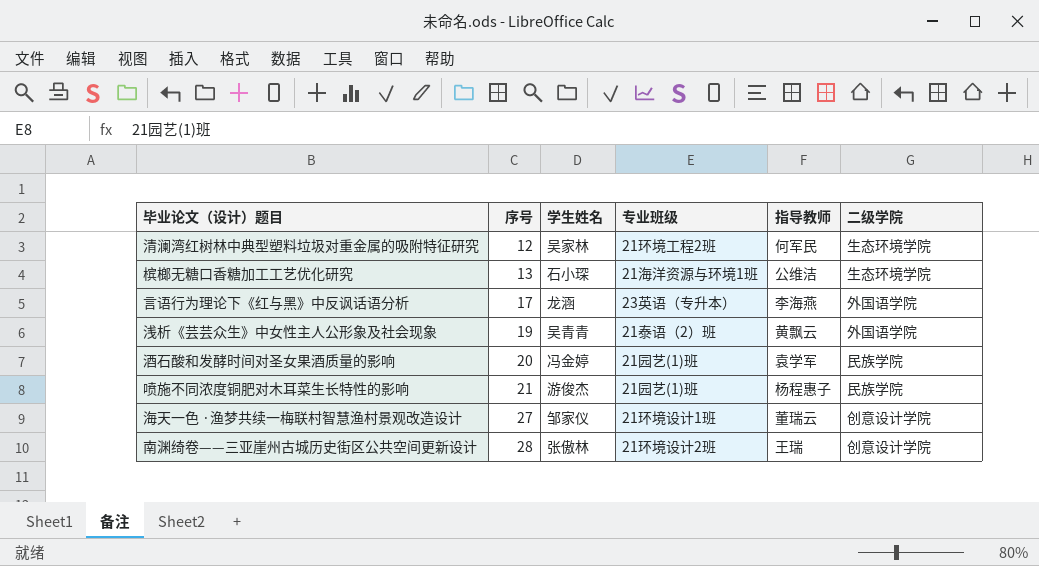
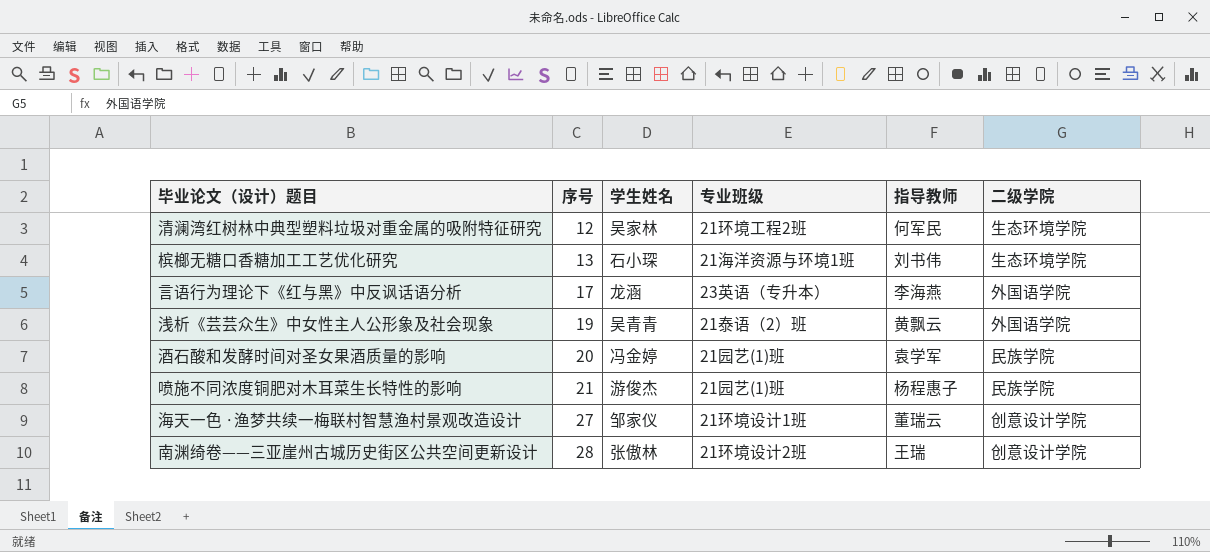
槟榔无糖口香糖加工工艺优化研究 | 指导教师: 公维洁 -> 刘书伟

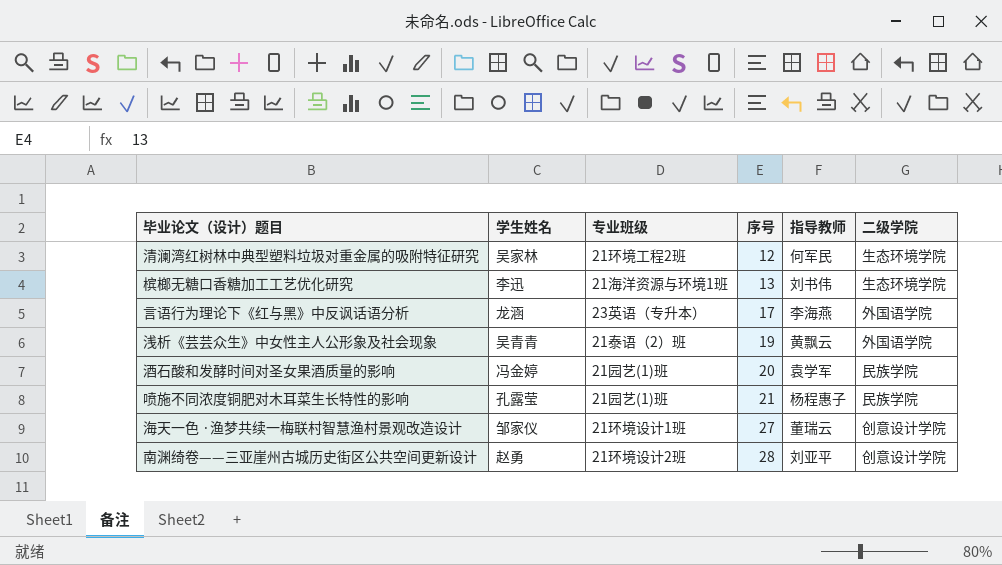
column 序号 | position: 2 -> 4
槟榔无糖口香糖加工工艺优化研究 | 学生姓名: 石小琛 -> 李迅
喷施不同浓度铜肥对木耳菜生长特性的影响 | 学生姓名: 游俊杰 -> 孔露莹
南渊绮卷——三亚崖州古城历史街区公共空间更新设计 | 学生姓名: 张傲林 -> 赵勇
南渊绮卷——三亚崖州古城历史街区公共空间更新设计 | 指导教师: 王瑞 -> 刘亚平

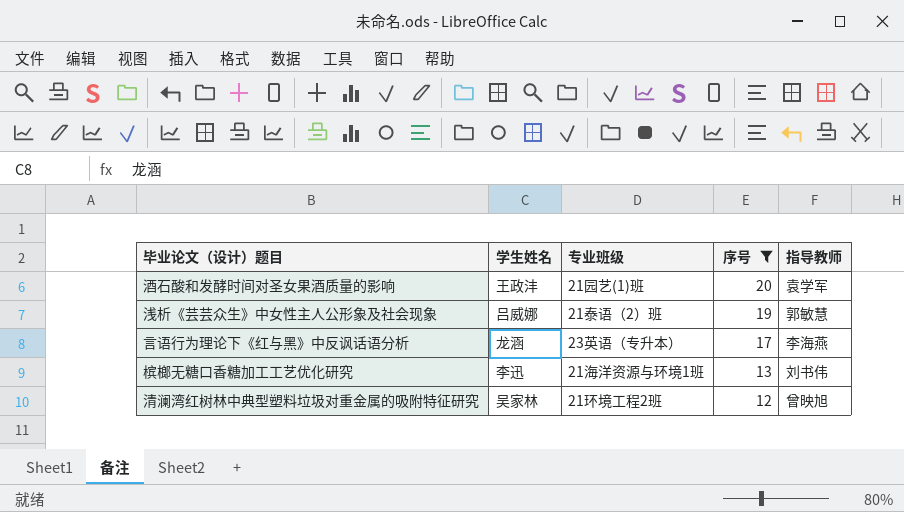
filter: none -> 序号 <= 20
row order: 序号 ascending -> 序号 descending
column 二级学院 | position: 6 -> none
酒石酸和发酵时间对圣女果酒质量的影响 | 学生姓名: 冯金婷 -> 王政沣
浅析《芸芸众生》中女性主人公形象及社会现象 | 学生姓名: 吴青青 -> 吕威娜
浅析《芸芸众生》中女性主人公形象及社会现象 | 指导教师: 黄飘云 -> 郭敏慧
清澜湾红树林中典型塑料垃圾对重金属的吸附特征研究 | 指导教师: 何军民 -> 曾映旭

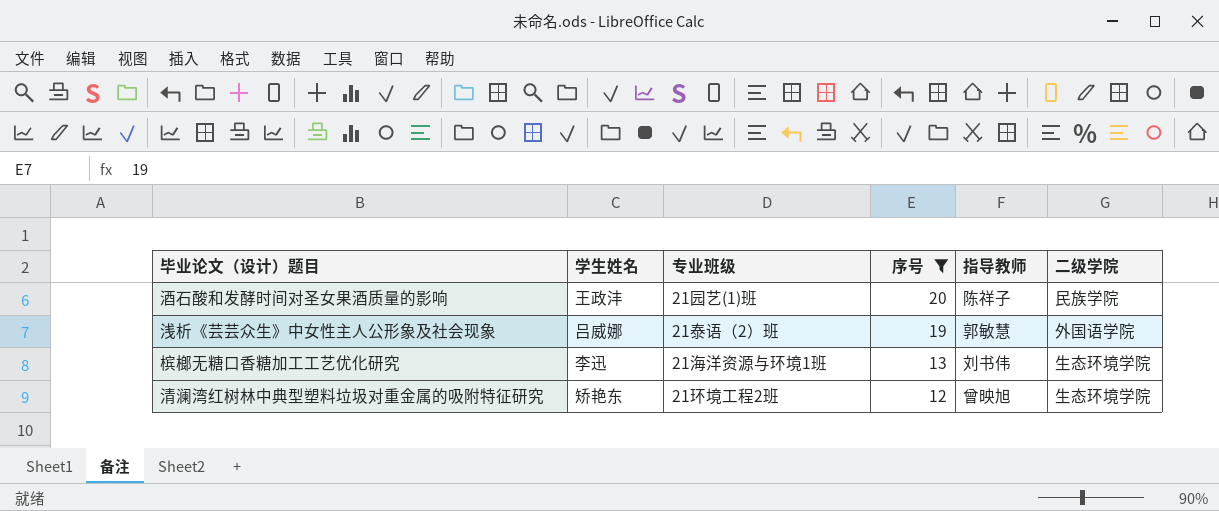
column 二级学院 | position: none -> 6
row 言语行为理论下《红与黑》中反讽话语分析: 龙涵 | 23英语（专升本） | 17 | 李海燕 -> none
酒石酸和发酵时间对圣女果酒质量的影响 | 指导教师: 袁学军 -> 陈祥子
清澜湾红树林中典型塑料垃圾对重金属的吸附特征研究 | 学生姓名: 吴家林 -> 矫艳东

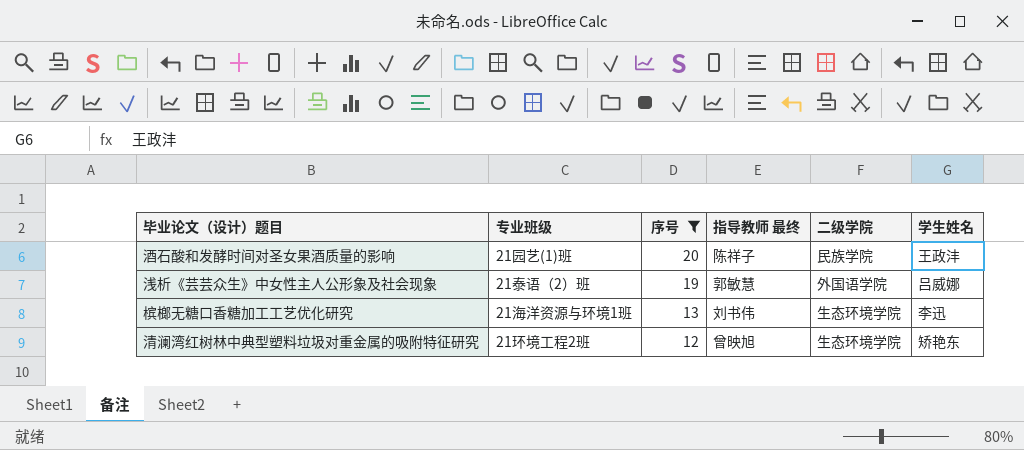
column name: 指导教师 -> 指导教师 最终
column 学生姓名 | position: 2 -> 6

